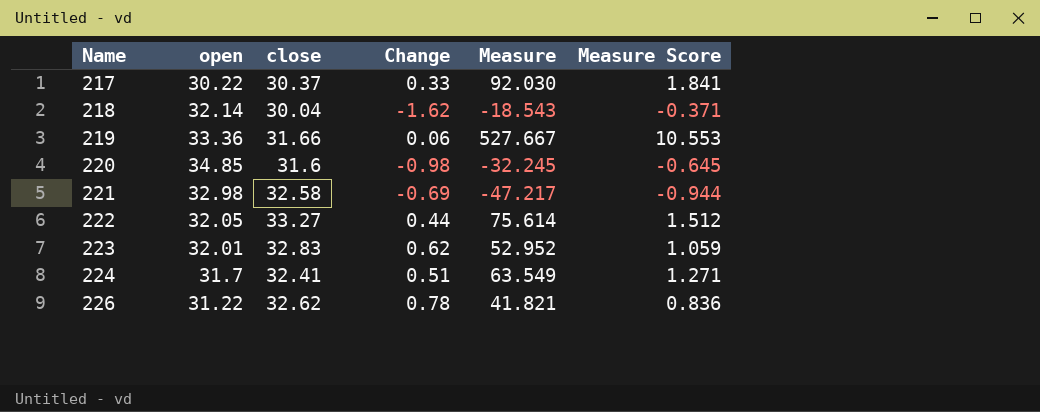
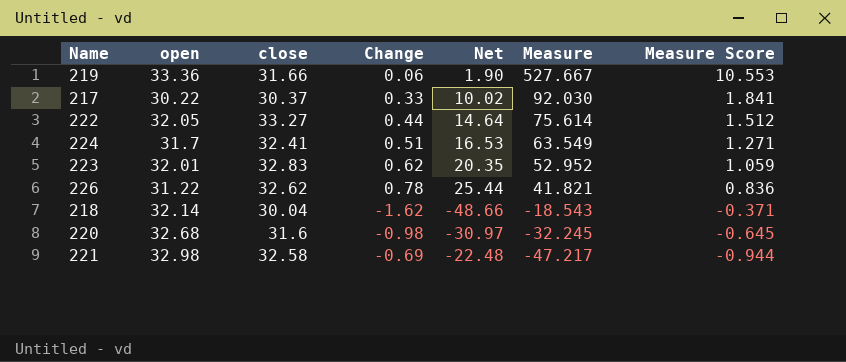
row order: Name ascending -> Measure descending
column Net | formula: none -> [close] * [Change]
220 | open: 34.85 -> 32.68

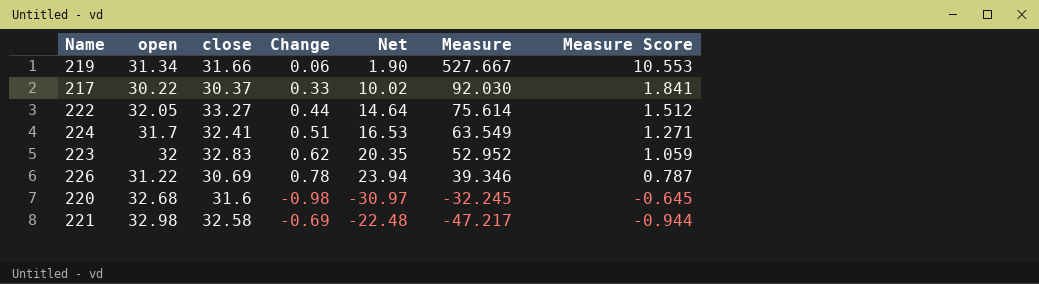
row 218: 32.14 | 30.04 | -1.62 | -48.66 | -18.543 | -0.371 -> none
219 | open: 33.36 -> 31.34
223 | open: 32.01 -> 32
226 | close: 32.62 -> 30.69
226 | Net: 25.44 -> 23.94
226 | Measure: 41.821 -> 39.346
226 | Measure Score: 0.836 -> 0.787

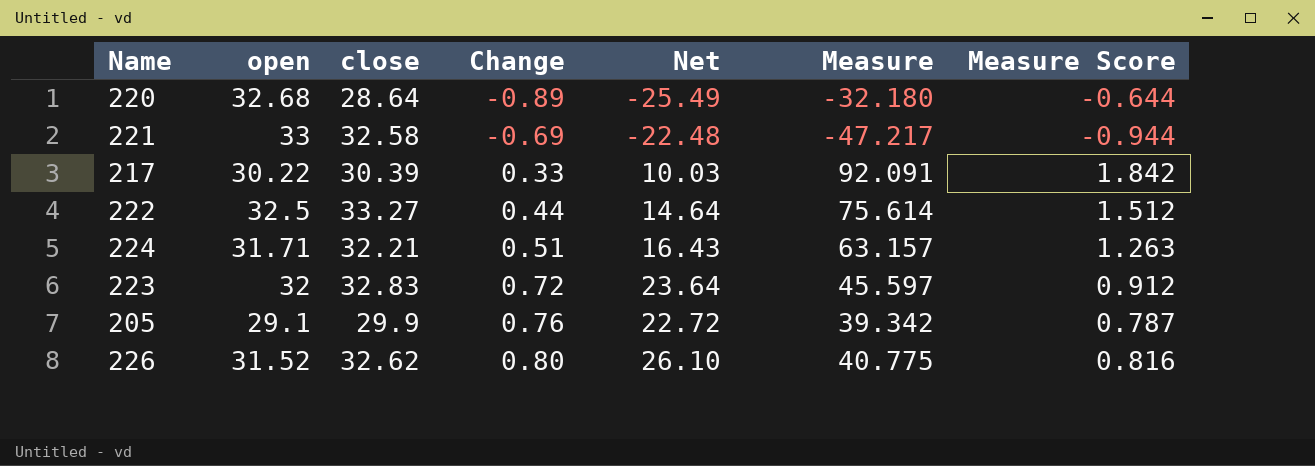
row order: Measure descending -> Change ascending
row 219: 31.34 | 31.66 | 0.06 | 1.90 | 527.667 | 10.553 -> none
220 | close: 31.6 -> 28.64
220 | Change: -0.98 -> -0.89
220 | Net: -30.97 -> -25.49
220 | Measure: -32.245 -> -32.180
220 | Measure Score: -0.645 -> -0.644
221 | open: 32.98 -> 33
217 | close: 30.37 -> 30.39
217 | Net: 10.02 -> 10.03
217 | Measure: 92.030 -> 92.091
217 | Measure Score: 1.841 -> 1.842
222 | open: 32.05 -> 32.5
224 | open: 31.7 -> 31.71
224 | close: 32.41 -> 32.21
224 | Net: 16.53 -> 16.43
224 | Measure: 63.549 -> 63.157
224 | Measure Score: 1.271 -> 1.263
223 | Change: 0.62 -> 0.72
223 | Net: 20.35 -> 23.64
223 | Measure: 52.952 -> 45.597
223 | Measure Score: 1.059 -> 0.912
row 205: none -> 29.1 | 29.9 | 0.76 | 22.72 | 39.342 | 0.787
226 | open: 31.22 -> 31.52
226 | close: 30.69 -> 32.62
226 | Change: 0.78 -> 0.80
226 | Net: 23.94 -> 26.10
226 | Measure: 39.346 -> 40.775
226 | Measure Score: 0.787 -> 0.816

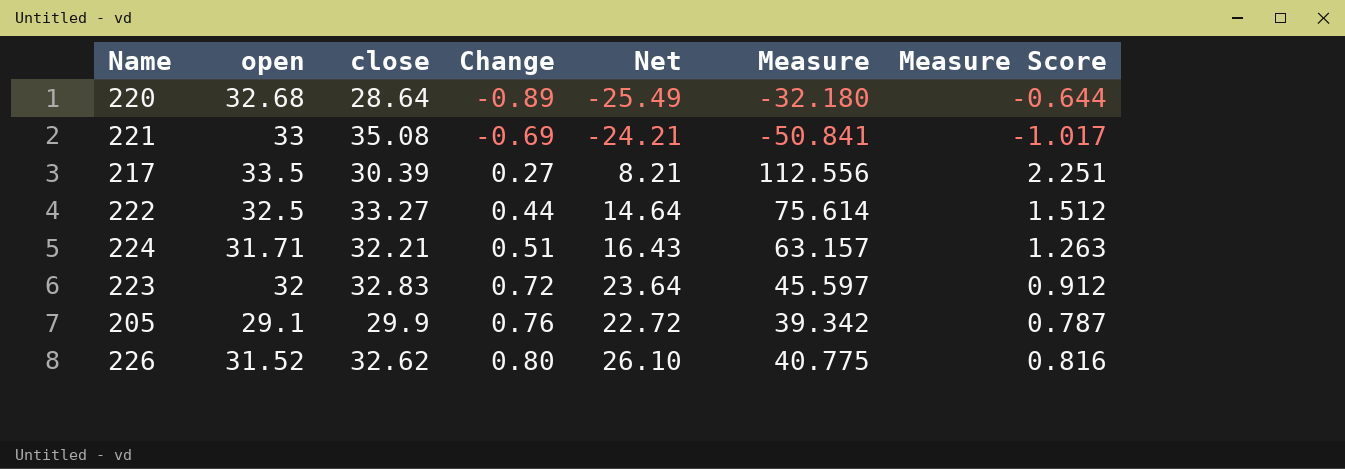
221 | close: 32.58 -> 35.08
221 | Net: -22.48 -> -24.21
221 | Measure: -47.217 -> -50.841
221 | Measure Score: -0.944 -> -1.017
217 | open: 30.22 -> 33.5
217 | Change: 0.33 -> 0.27
217 | Net: 10.03 -> 8.21
217 | Measure: 92.091 -> 112.556
217 | Measure Score: 1.842 -> 2.251

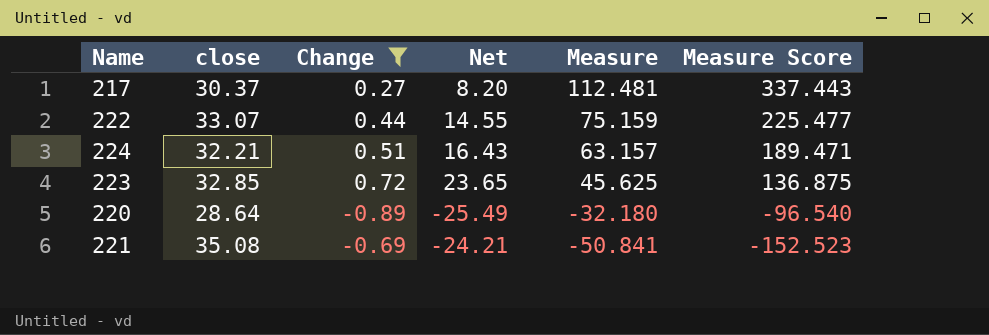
filter: none -> Change <= 0.72
row order: Change ascending -> Measure descending
column open | position: 2 -> none
column Measure Score | formula: [Measure] * 0.02 -> [Measure] * 3
217 | close: 30.39 -> 30.37
217 | Net: 8.21 -> 8.20
217 | Measure: 112.556 -> 112.481
222 | close: 33.27 -> 33.07
222 | Net: 14.64 -> 14.55
222 | Measure: 75.614 -> 75.159
223 | close: 32.83 -> 32.85
223 | Net: 23.64 -> 23.65
223 | Measure: 45.597 -> 45.625

